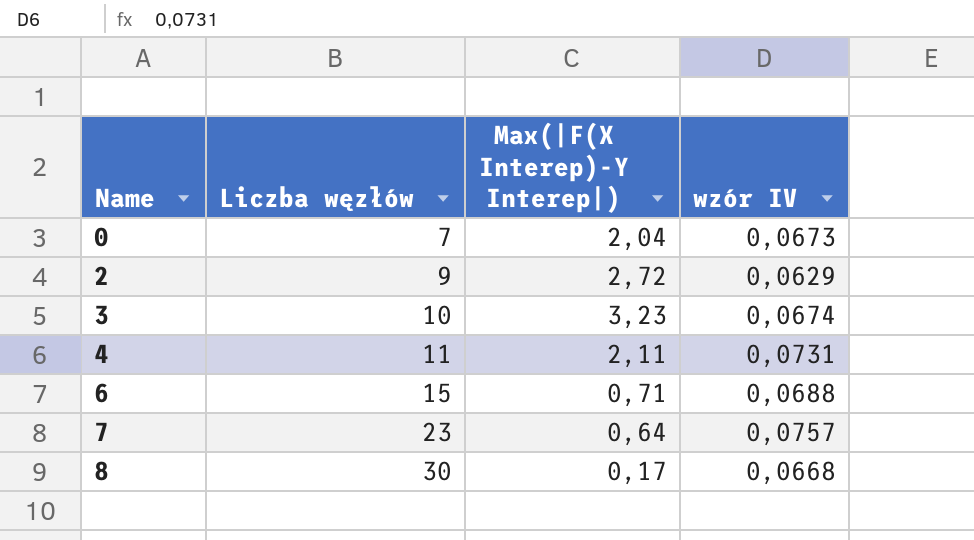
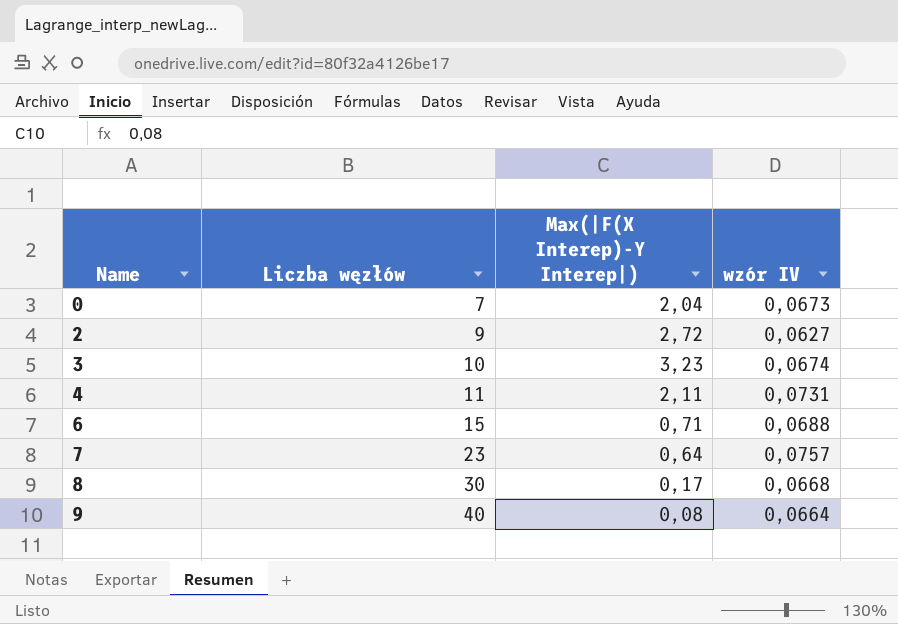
2 | wzór IV: 0,0629 -> 0,0627
row 9: none -> 40 | 0,08 | 0,0664

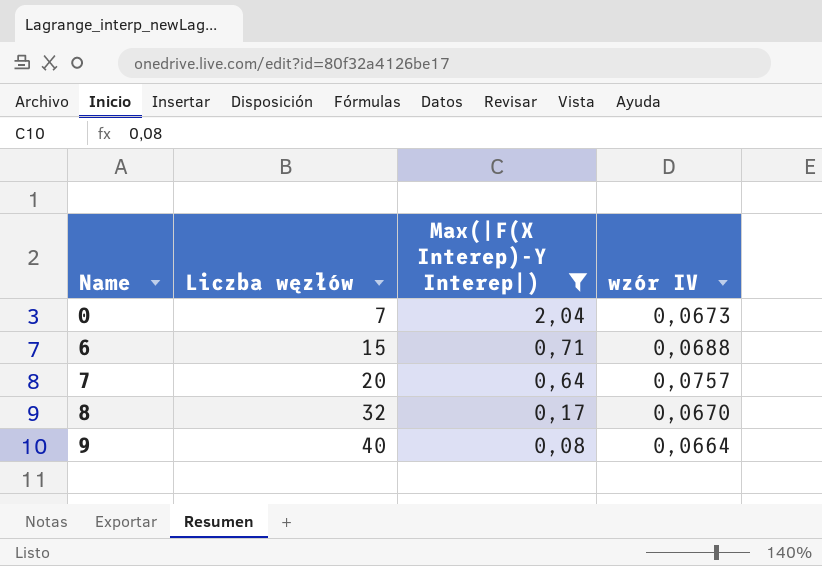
filter: none -> Max(|F(X Interep)-Y Interep|) <= 2,04
7 | Liczba węzłów: 23 -> 20
8 | Liczba węzłów: 30 -> 32
8 | wzór IV: 0,0668 -> 0,0670

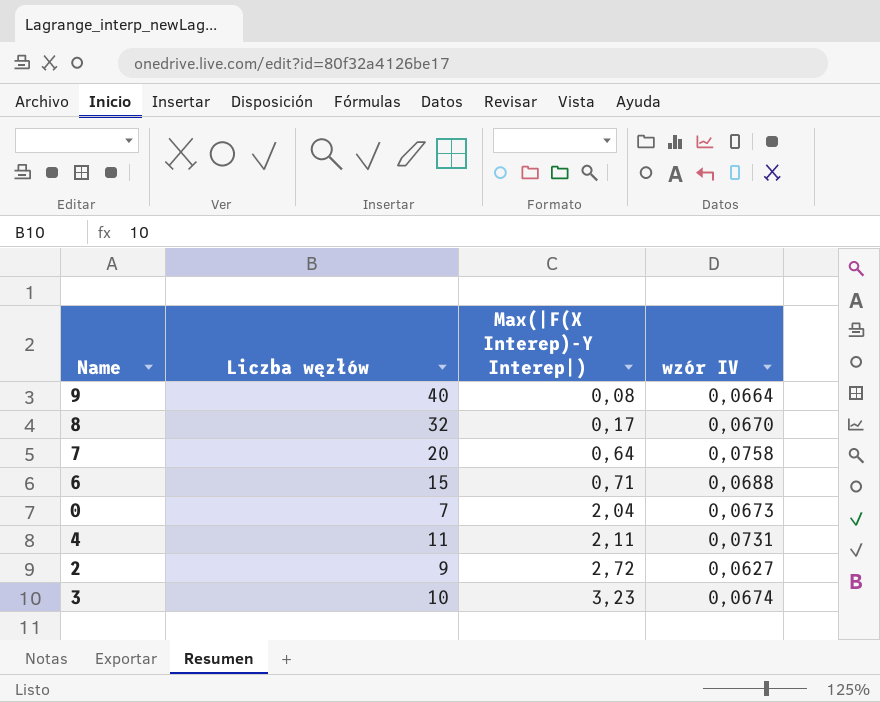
filter: Max(|F(X Interep)-Y Interep|) <= 2,04 -> none
row order: Name ascending -> Max(|F(X Interep)-Y Interep|) ascending
7 | wzór IV: 0,0757 -> 0,0758

